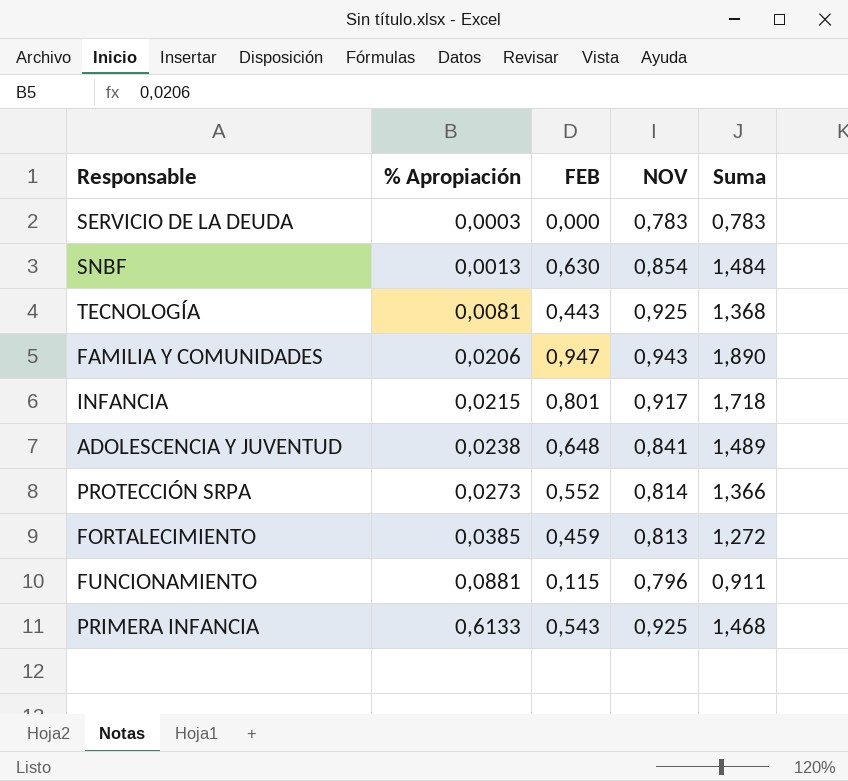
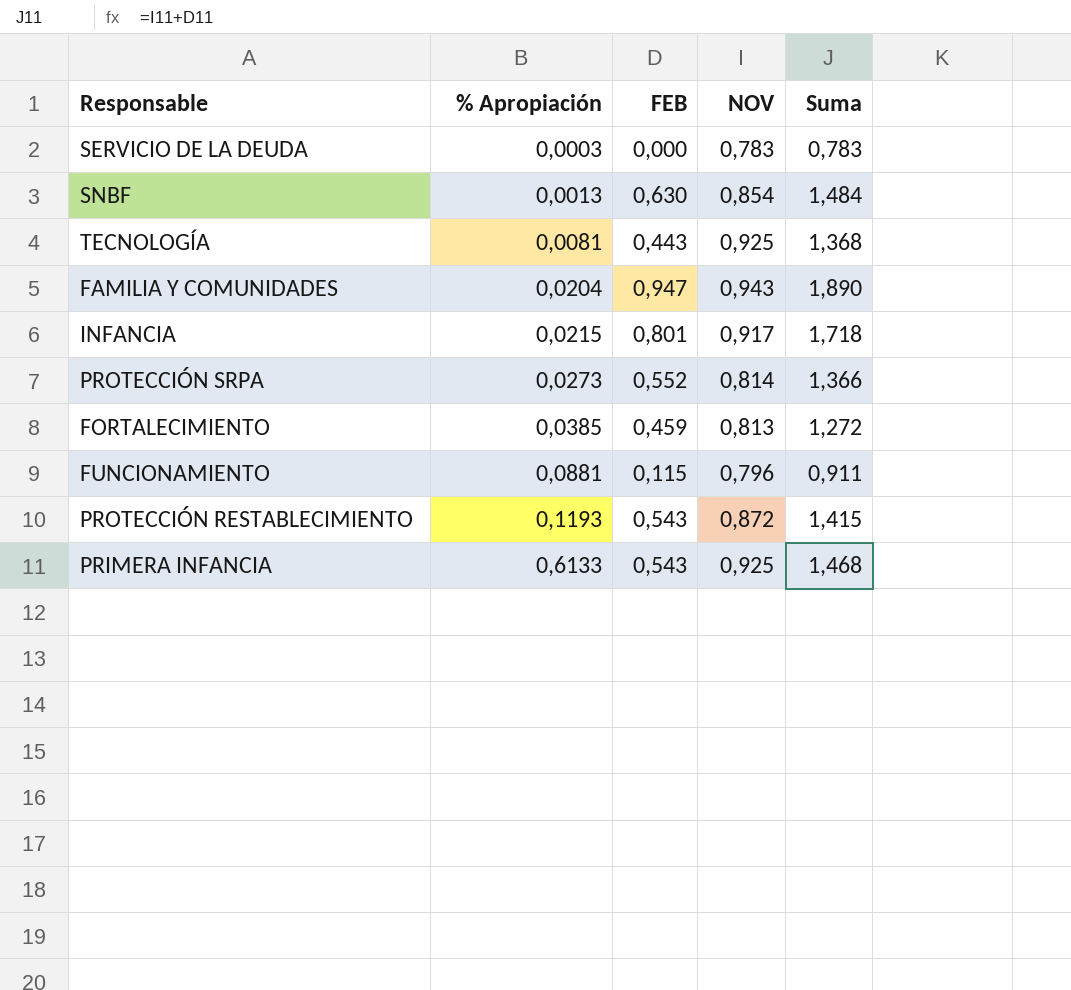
row ADOLESCENCIA Y JUVENTUD: 0,0238 | 0,648 | 0,841 | 1,489 -> none
FAMILIA Y COMUNIDADES | % Apropiación: 0,0206 -> 0,0204
row PROTECCIÓN RESTABLECIMIENTO: none -> 0,1193 | 0,543 | 0,872 | 1,415

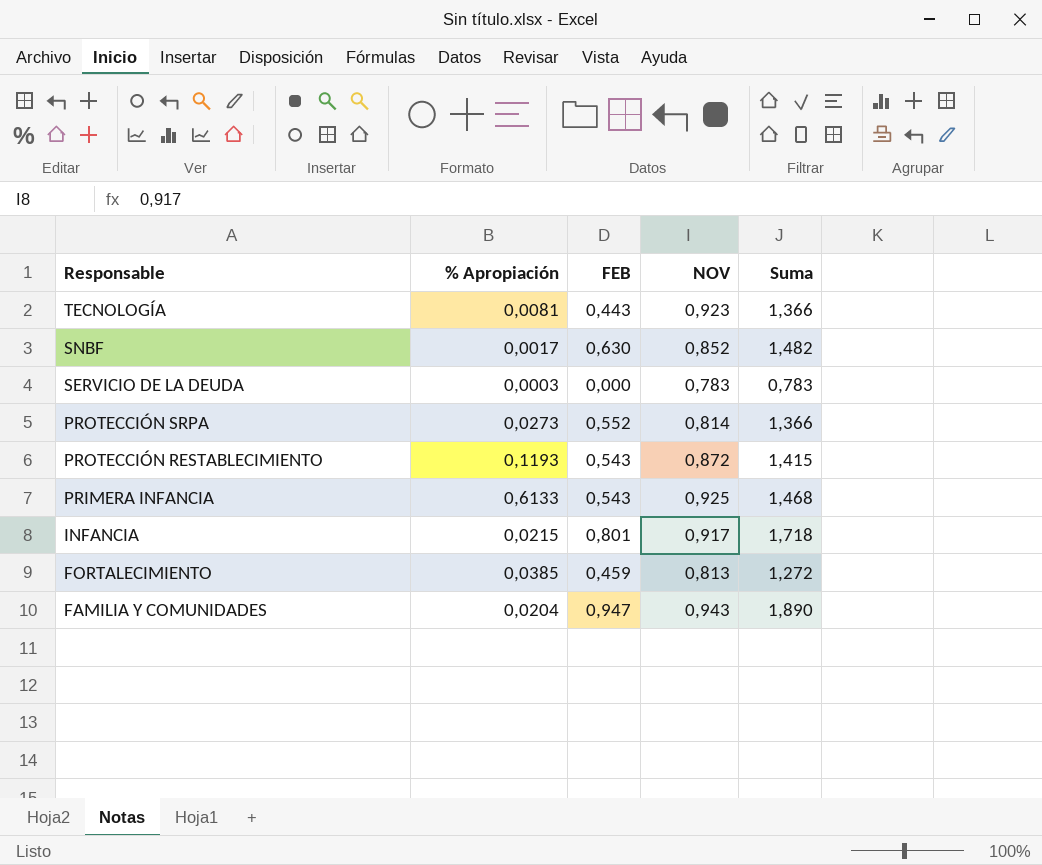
row order: % Apropiación ascending -> Responsable descending
row FUNCIONAMIENTO: 0,0881 | 0,115 | 0,796 | 0,911 -> none
TECNOLOGÍA | NOV: 0,925 -> 0,923
TECNOLOGÍA | Suma: 1,368 -> 1,366
SNBF | % Apropiación: 0,0013 -> 0,0017
SNBF | NOV: 0,854 -> 0,852
SNBF | Suma: 1,484 -> 1,482

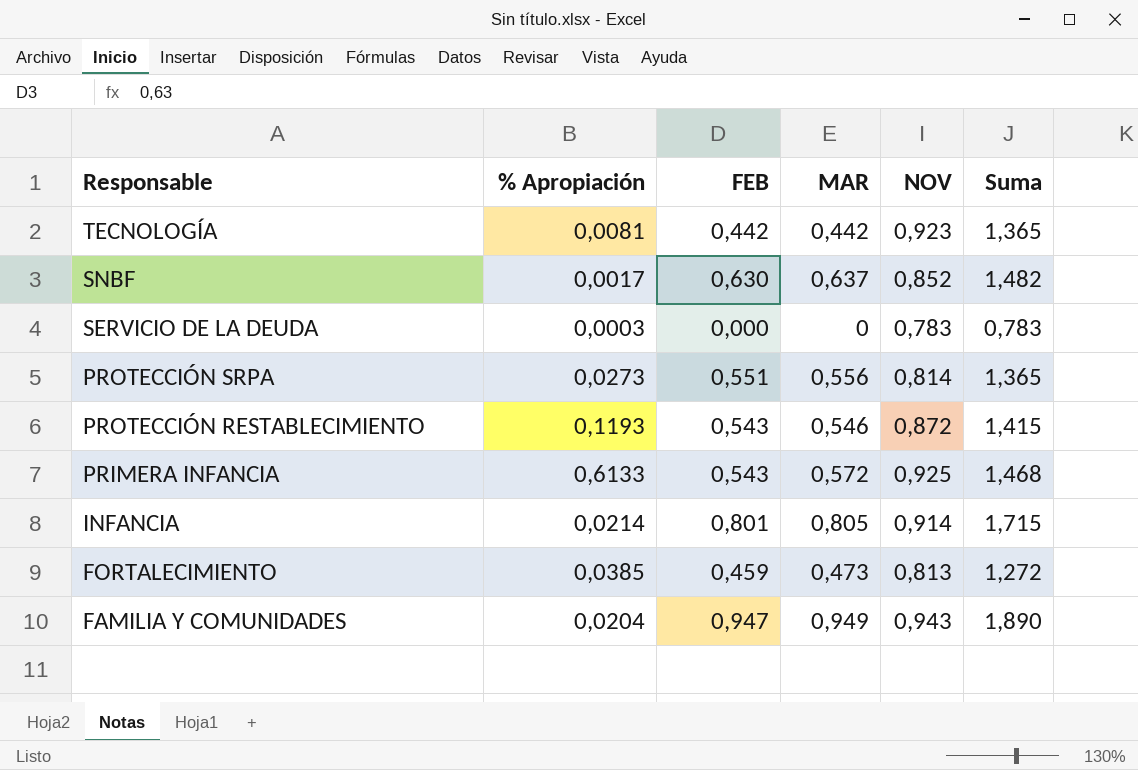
column MAR | position: none -> 4
TECNOLOGÍA | FEB: 0,443 -> 0,442
TECNOLOGÍA | Suma: 1,366 -> 1,365
PROTECCIÓN SRPA | FEB: 0,552 -> 0,551
PROTECCIÓN SRPA | Suma: 1,366 -> 1,365
INFANCIA | % Apropiación: 0,0215 -> 0,0214
INFANCIA | NOV: 0,917 -> 0,914
INFANCIA | Suma: 1,718 -> 1,715

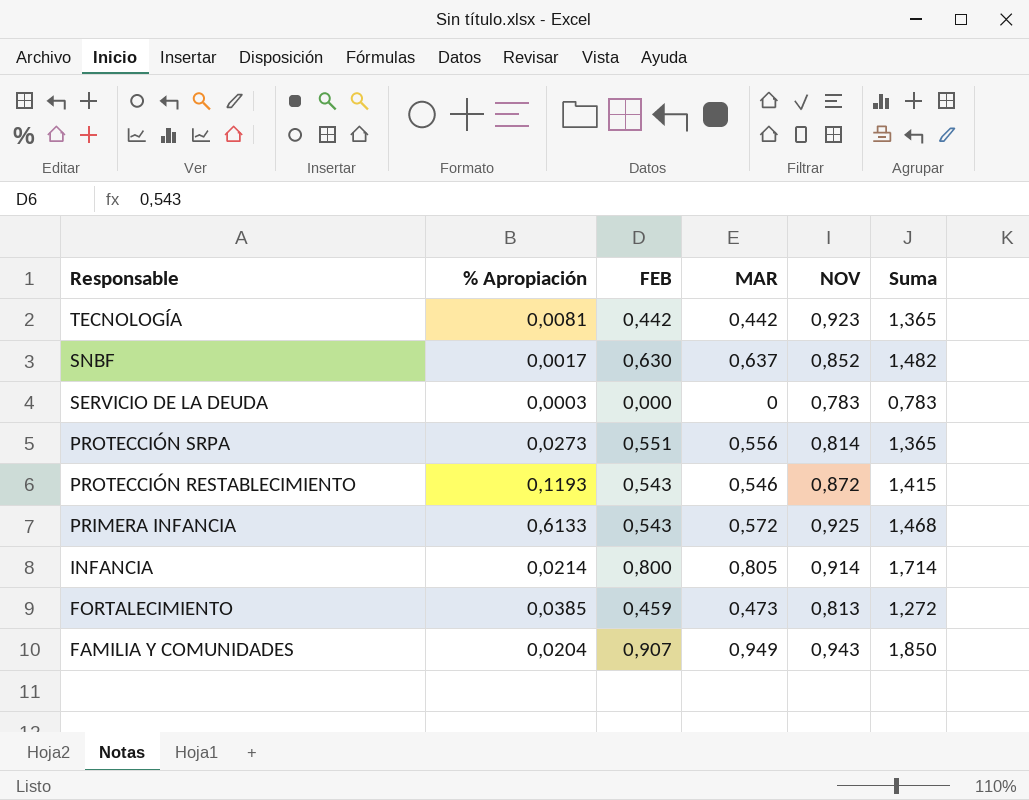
INFANCIA | FEB: 0,801 -> 0,800
INFANCIA | Suma: 1,715 -> 1,714
FAMILIA Y COMUNIDADES | FEB: 0,947 -> 0,907
FAMILIA Y COMUNIDADES | Suma: 1,890 -> 1,850

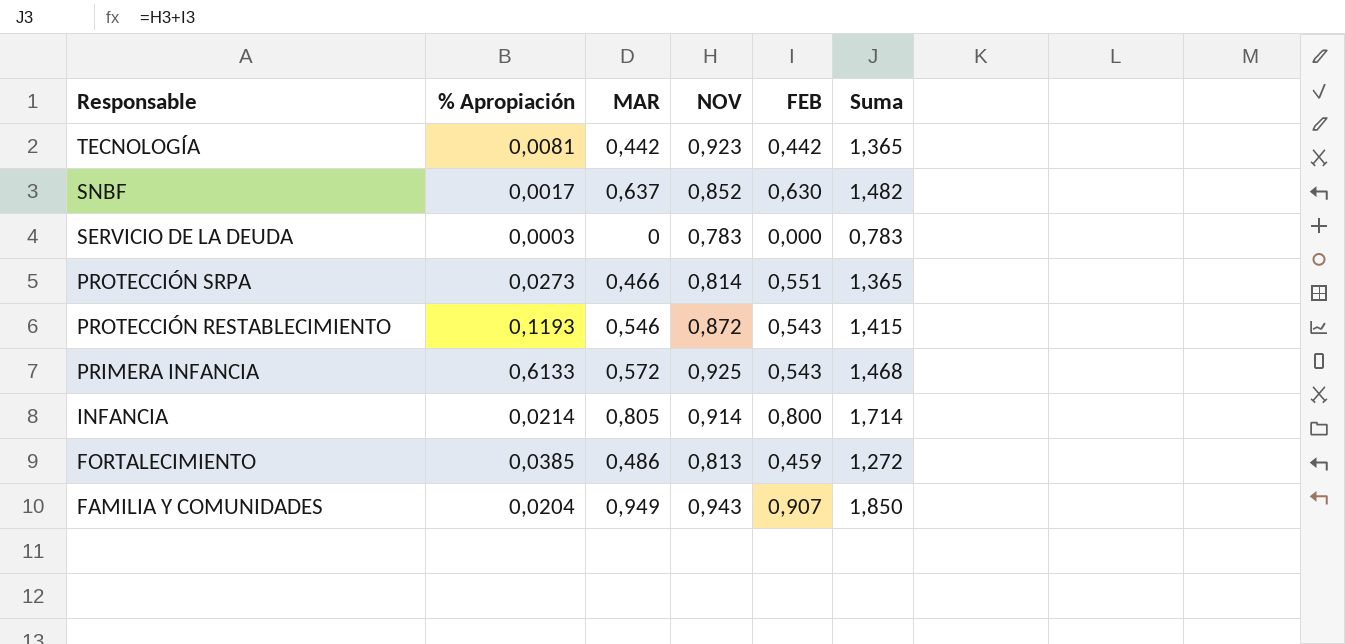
column FEB | position: 3 -> 5
PROTECCIÓN SRPA | MAR: 0,556 -> 0,466
FORTALECIMIENTO | MAR: 0,473 -> 0,486

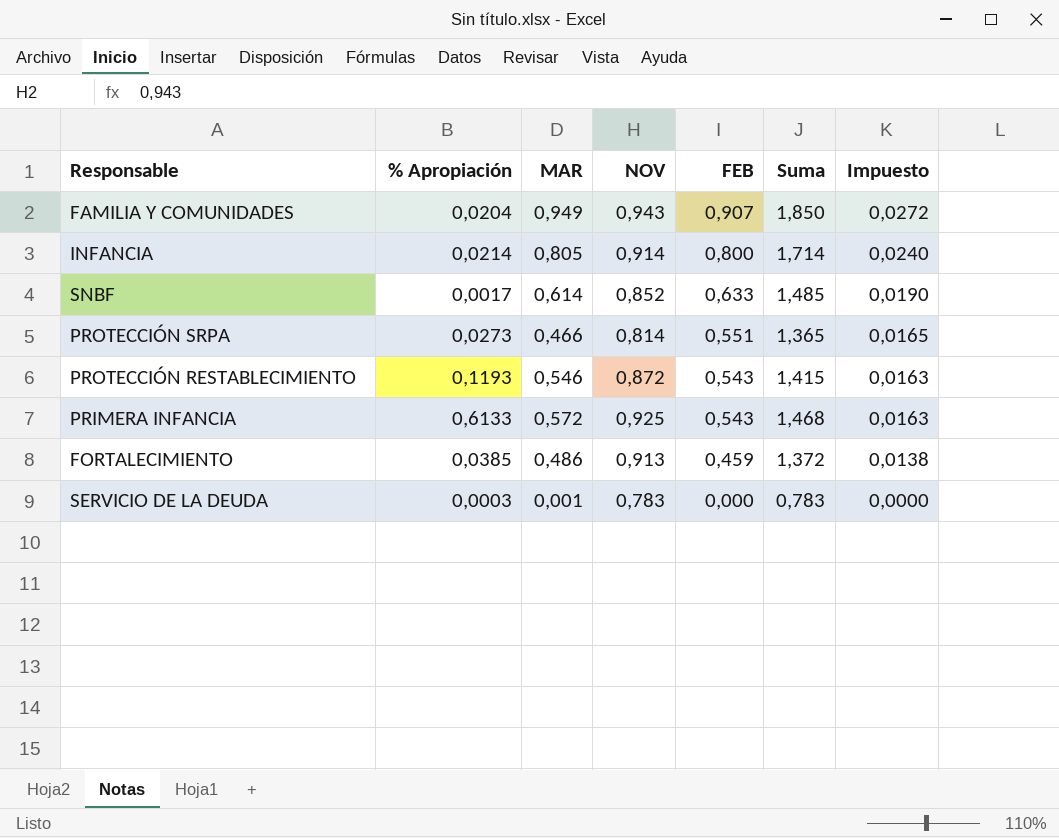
row order: Responsable descending -> FEB descending
column Impuesto | formula: none -> [FEB] * 0,03
row TECNOLOGÍA: 0,0081 | 0,442 | 0,923 | 0,442 | 1,365 -> none
SNBF | MAR: 0,637 -> 0,614
SNBF | FEB: 0,630 -> 0,633
SNBF | Suma: 1,482 -> 1,485
FORTALECIMIENTO | NOV: 0,813 -> 0,913
FORTALECIMIENTO | Suma: 1,272 -> 1,372
SERVICIO DE LA DEUDA | MAR: 0 -> 0,001

